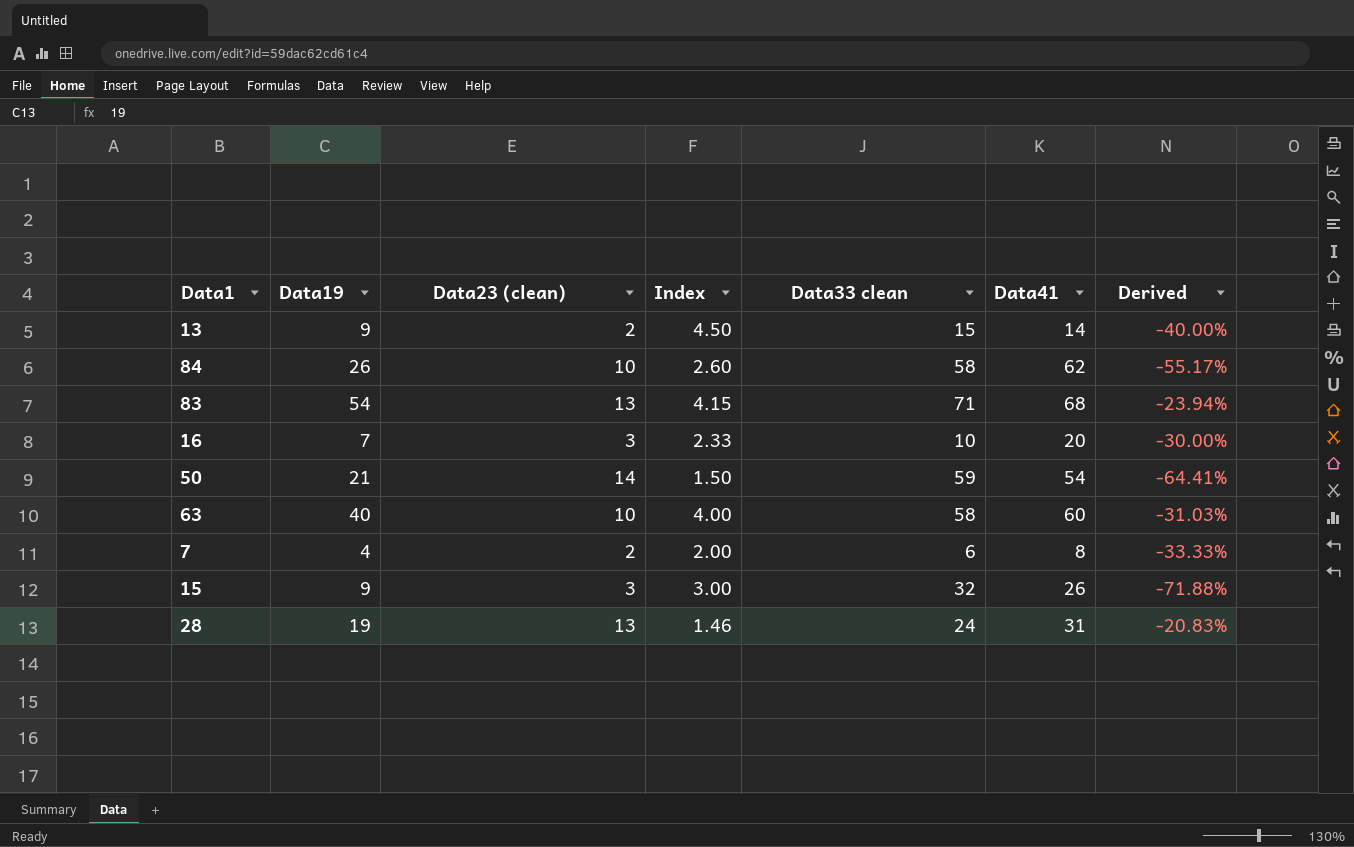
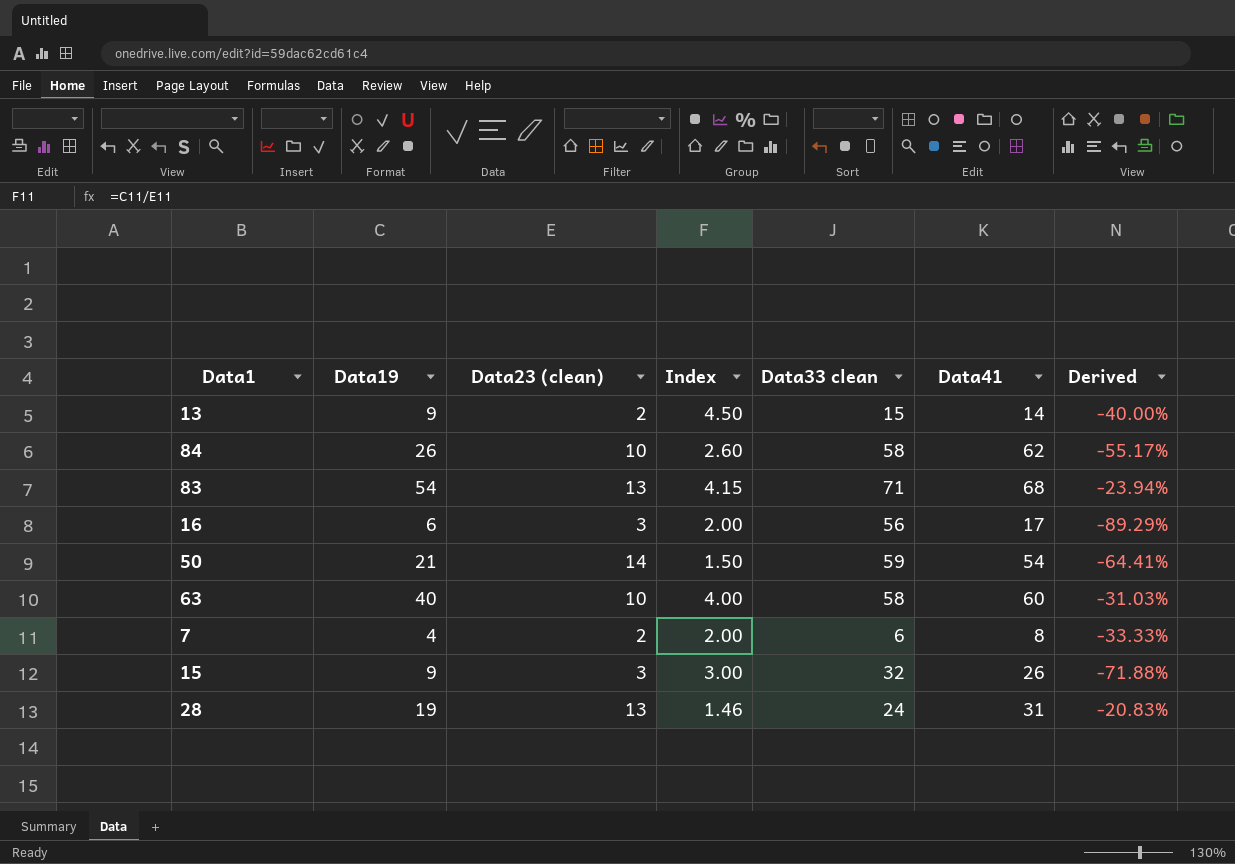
16 | Data19: 7 -> 6
16 | Index: 2.33 -> 2.00
16 | Data33 clean: 10 -> 56
16 | Data41: 20 -> 17
16 | Derived: -30.00% -> -89.29%

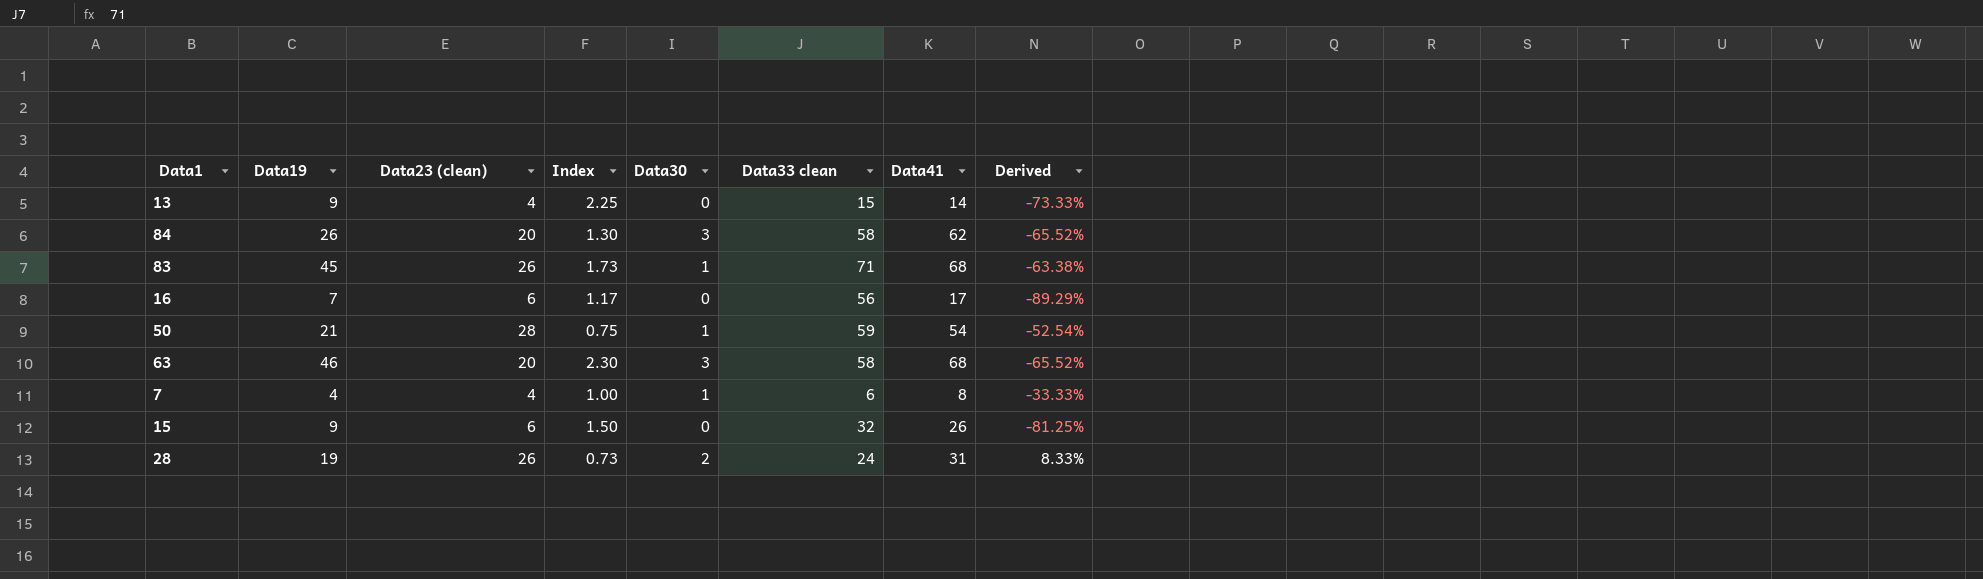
column Data30 | position: none -> 5
column Derived | formula: ([Data19] - [Data33 clean]) / [Data33 clean] -> ([Data23 (clean)] - [Data33 clean]) / [Data33 clean]
13 | Data23 (clean): 2 -> 4
13 | Index: 4.50 -> 2.25
84 | Data23 (clean): 10 -> 20
84 | Index: 2.60 -> 1.30
83 | Data19: 54 -> 45
83 | Data23 (clean): 13 -> 26
83 | Index: 4.15 -> 1.73
16 | Data19: 6 -> 7
16 | Data23 (clean): 3 -> 6
16 | Index: 2.00 -> 1.17
50 | Data23 (clean): 14 -> 28
50 | Index: 1.50 -> 0.75
63 | Data19: 40 -> 46
63 | Data23 (clean): 10 -> 20
63 | Index: 4.00 -> 2.30
63 | Data41: 60 -> 68
7 | Data23 (clean): 2 -> 4
7 | Index: 2.00 -> 1.00
15 | Data23 (clean): 3 -> 6
15 | Index: 3.00 -> 1.50
28 | Data23 (clean): 13 -> 26
28 | Index: 1.46 -> 0.73

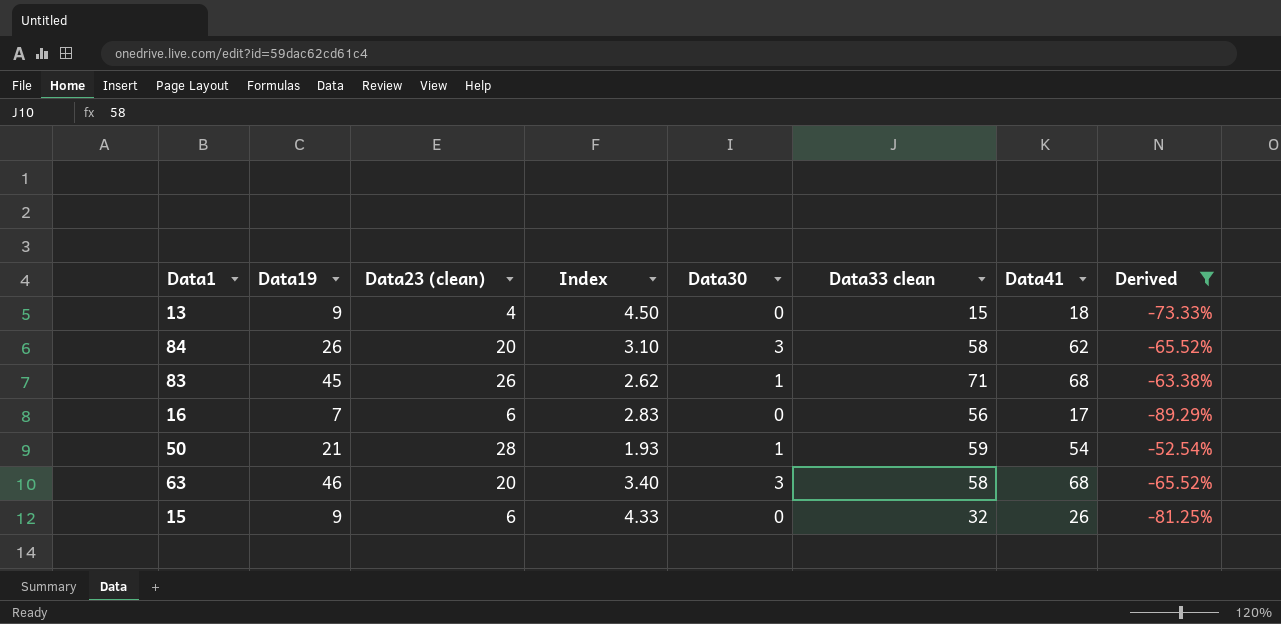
filter: none -> Derived <= -52.54%
column Index | formula: [Data19] / [Data23 (clean)] -> [Data41] / [Data23 (clean)]
13 | Data41: 14 -> 18

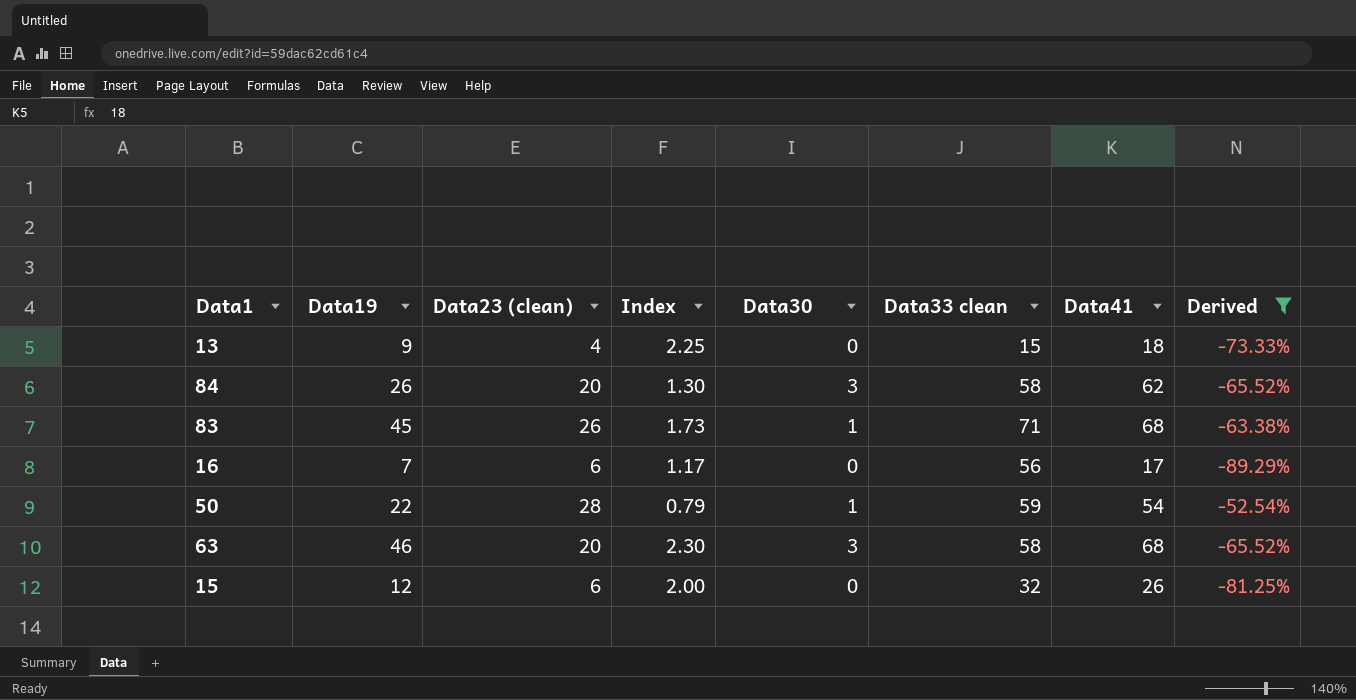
column Index | formula: [Data41] / [Data23 (clean)] -> [Data19] / [Data23 (clean)]
50 | Data19: 21 -> 22
15 | Data19: 9 -> 12

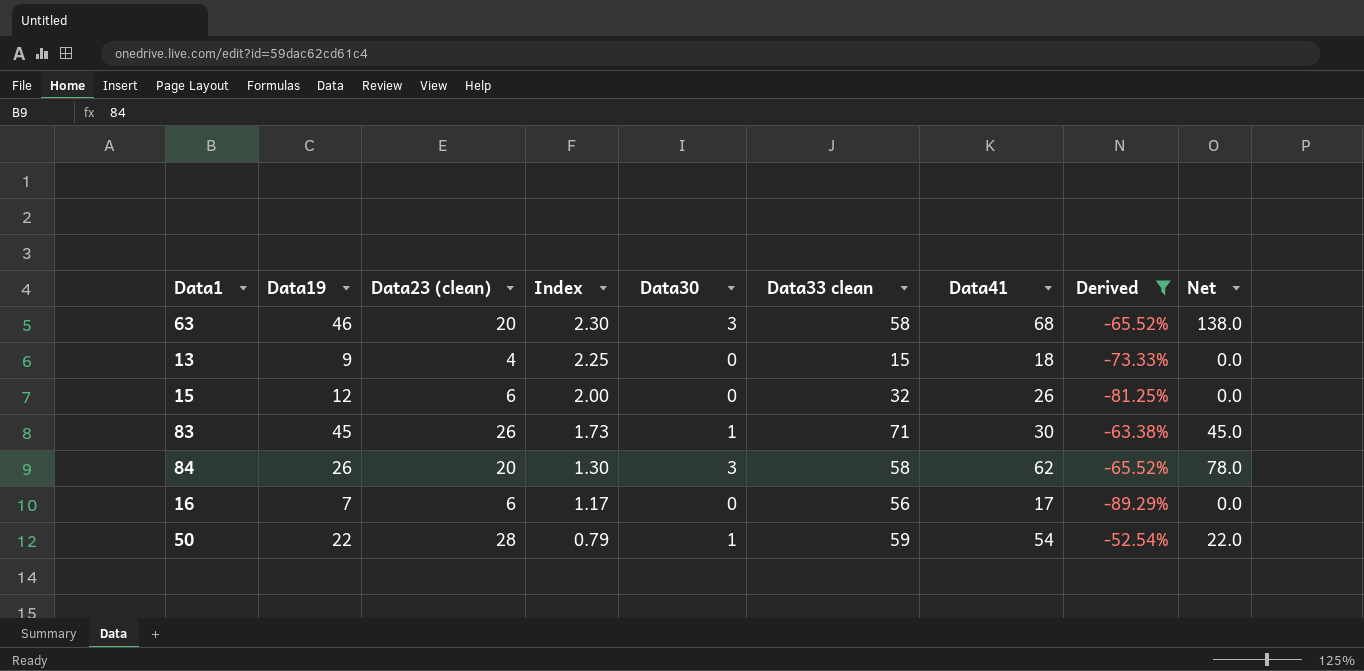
row order: none -> Index descending
column Net | formula: none -> [Data19] * [Data30]
83 | Data41: 68 -> 30

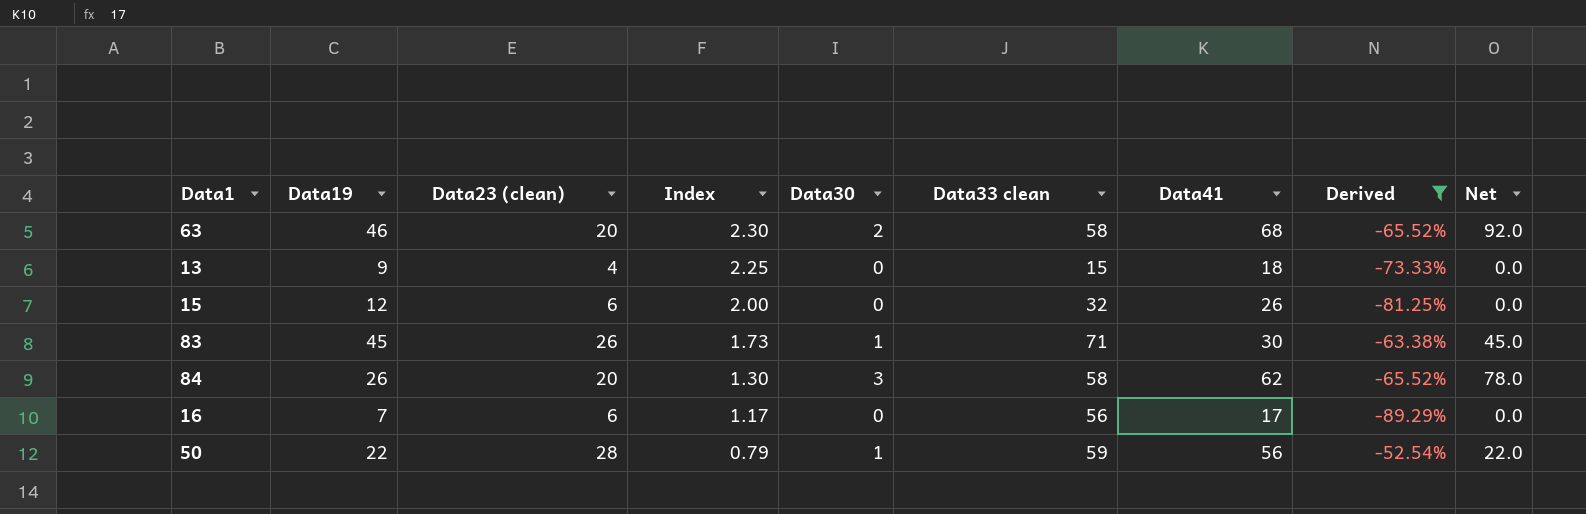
63 | Data30: 3 -> 2
63 | Net: 138.0 -> 92.0
50 | Data41: 54 -> 56

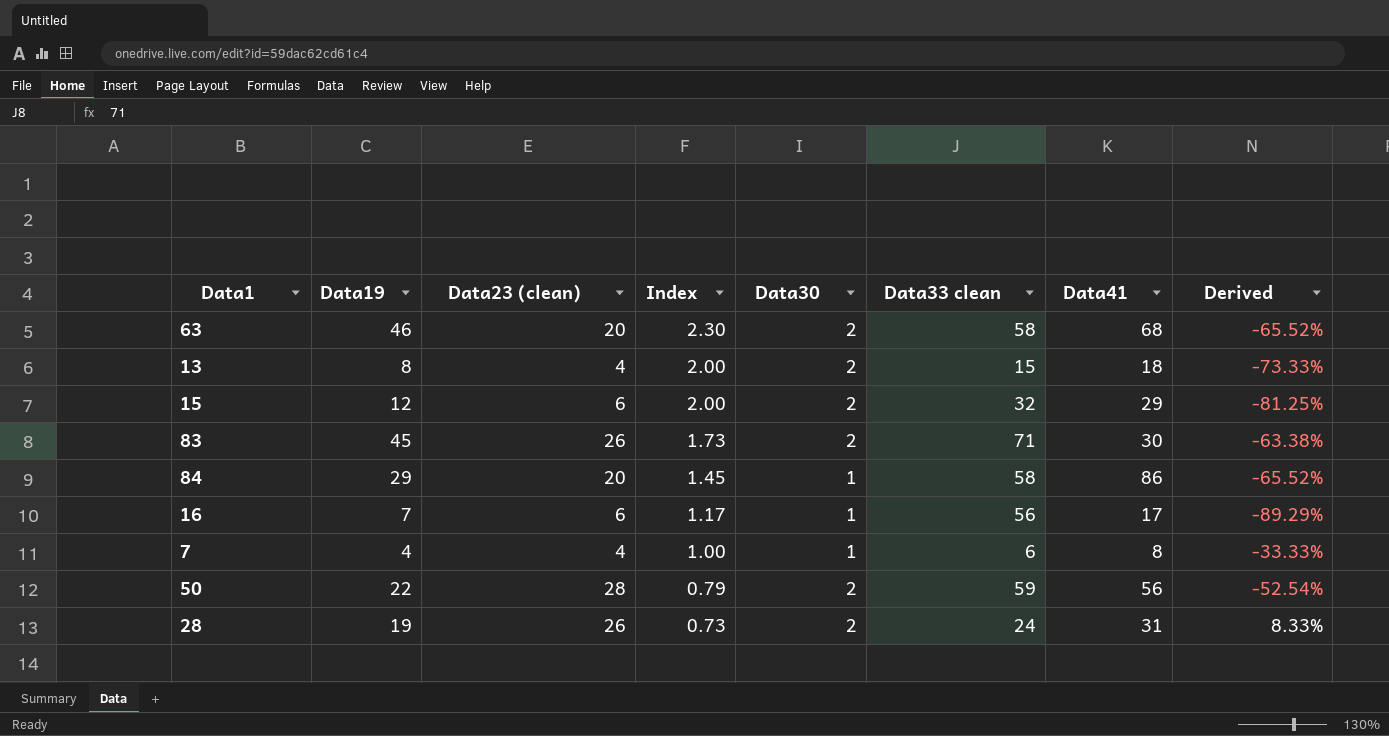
filter: Derived <= -52.54% -> none
column Net | formula: [Data19] * [Data30] -> none
13 | Data19: 9 -> 8
13 | Index: 2.25 -> 2.00
13 | Data30: 0 -> 2
15 | Data30: 0 -> 2
15 | Data41: 26 -> 29
83 | Data30: 1 -> 2
84 | Data19: 26 -> 29
84 | Index: 1.30 -> 1.45
84 | Data30: 3 -> 1
84 | Data41: 62 -> 86
16 | Data30: 0 -> 1
50 | Data30: 1 -> 2

